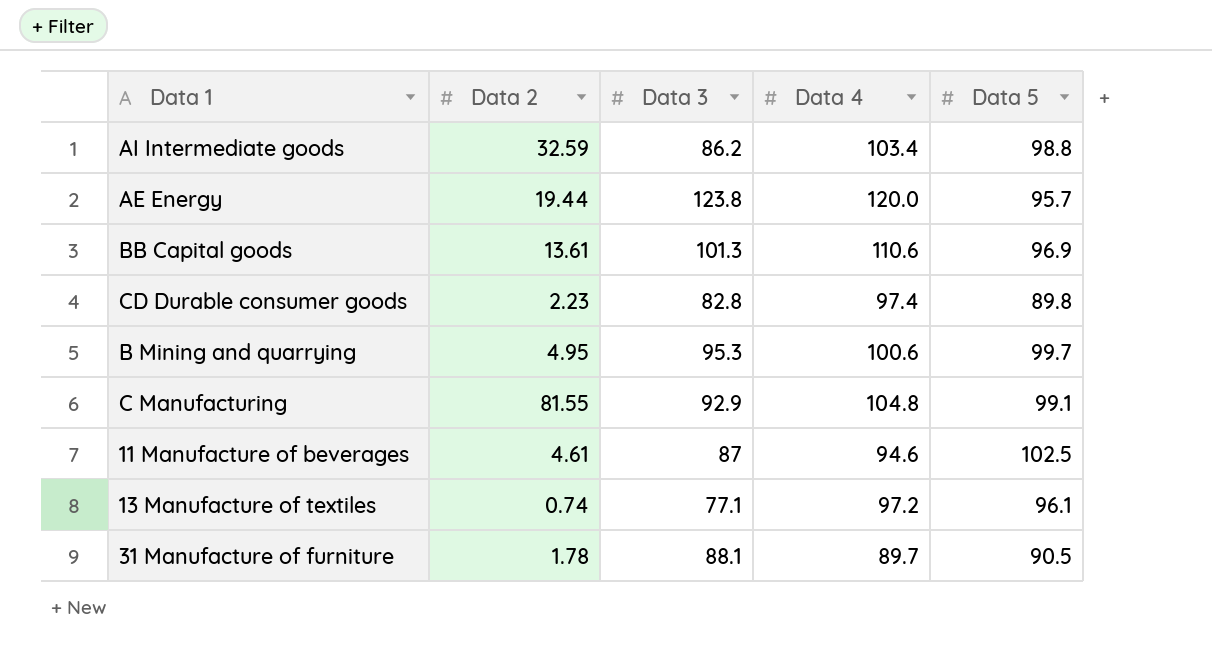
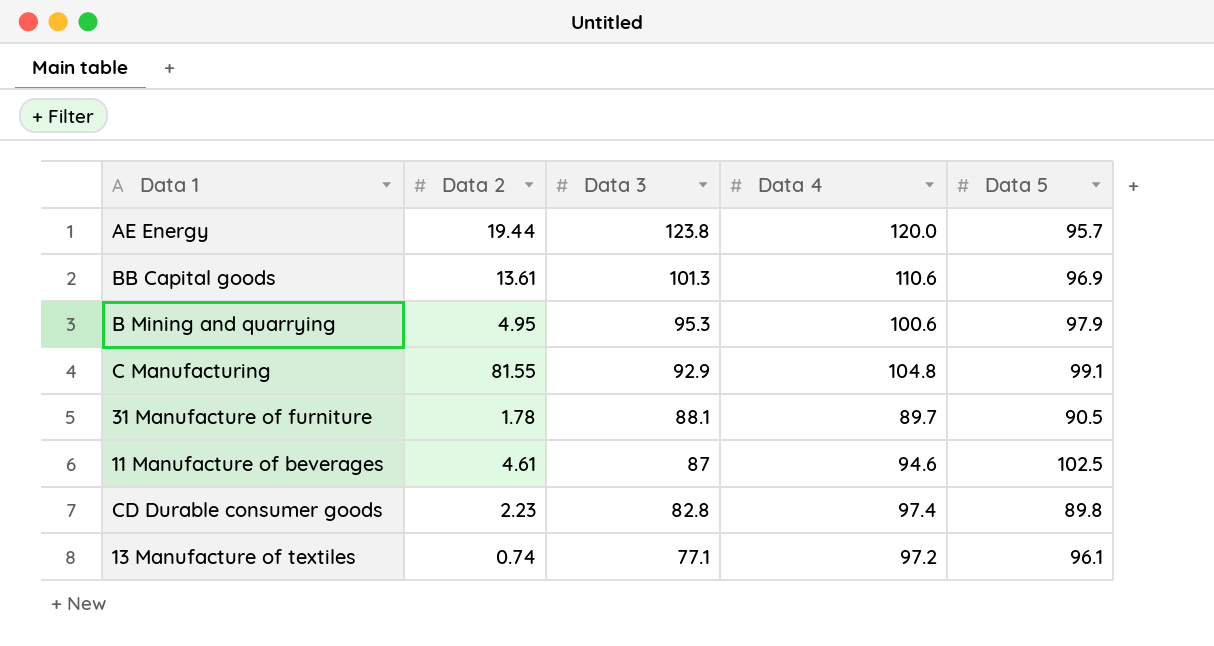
row order: none -> Data 3 descending
row AI Intermediate goods: 32.59 | 86.2 | 103.4 | 98.8 -> none
B Mining and quarrying | Data 5: 99.7 -> 97.9

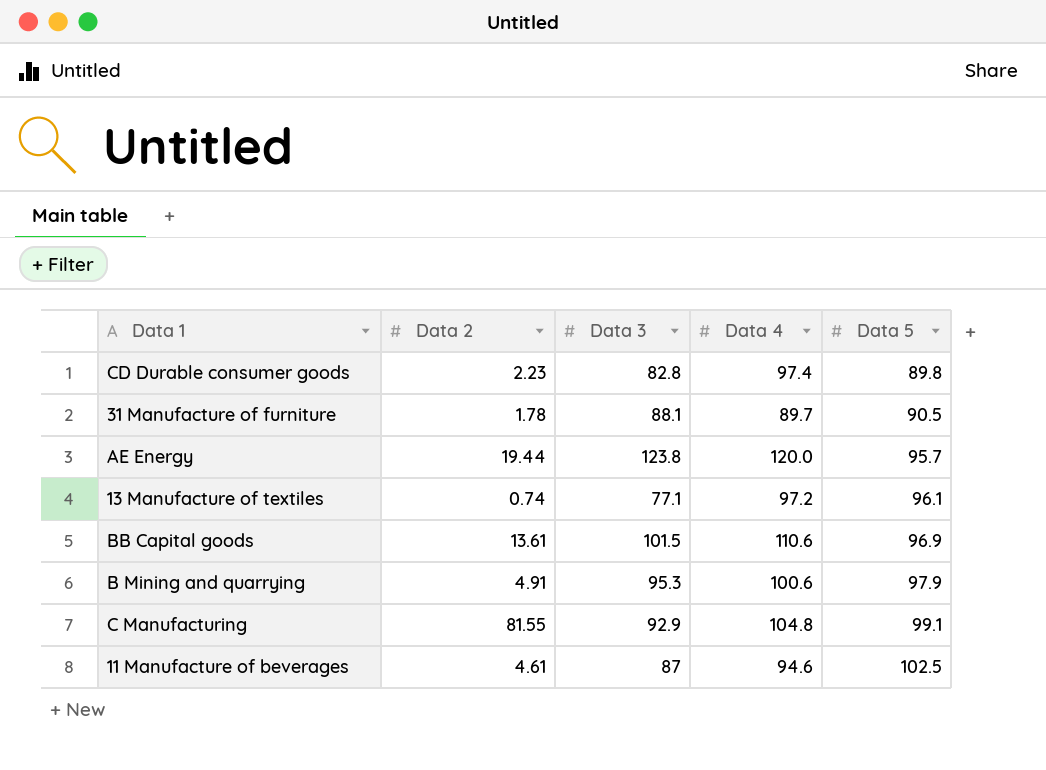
row order: Data 3 descending -> Data 5 ascending
BB Capital goods | Data 3: 101.3 -> 101.5
B Mining and quarrying | Data 2: 4.95 -> 4.91

